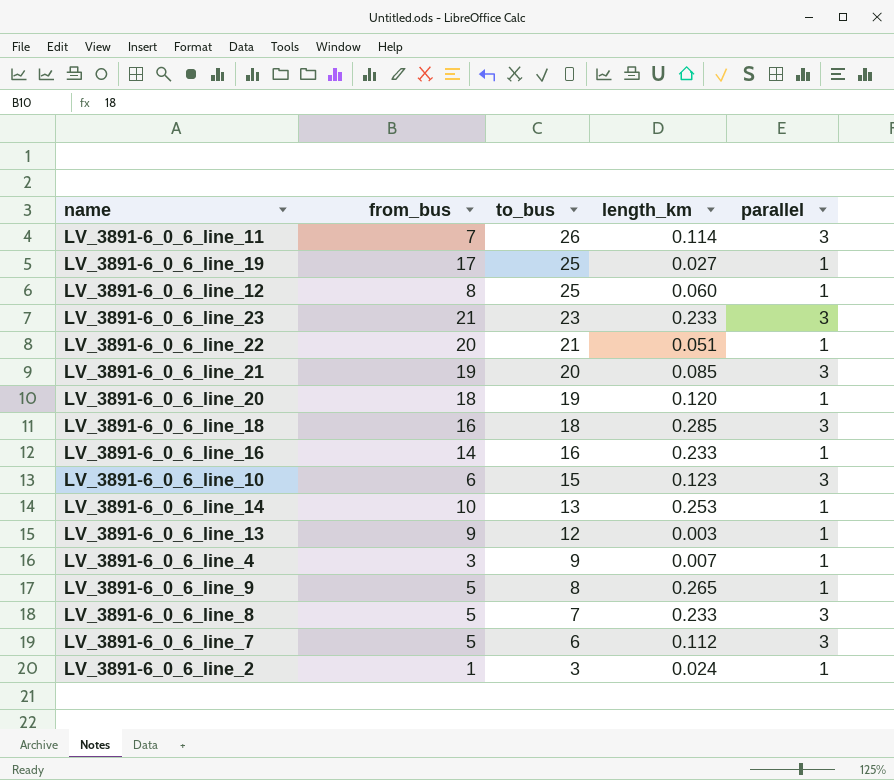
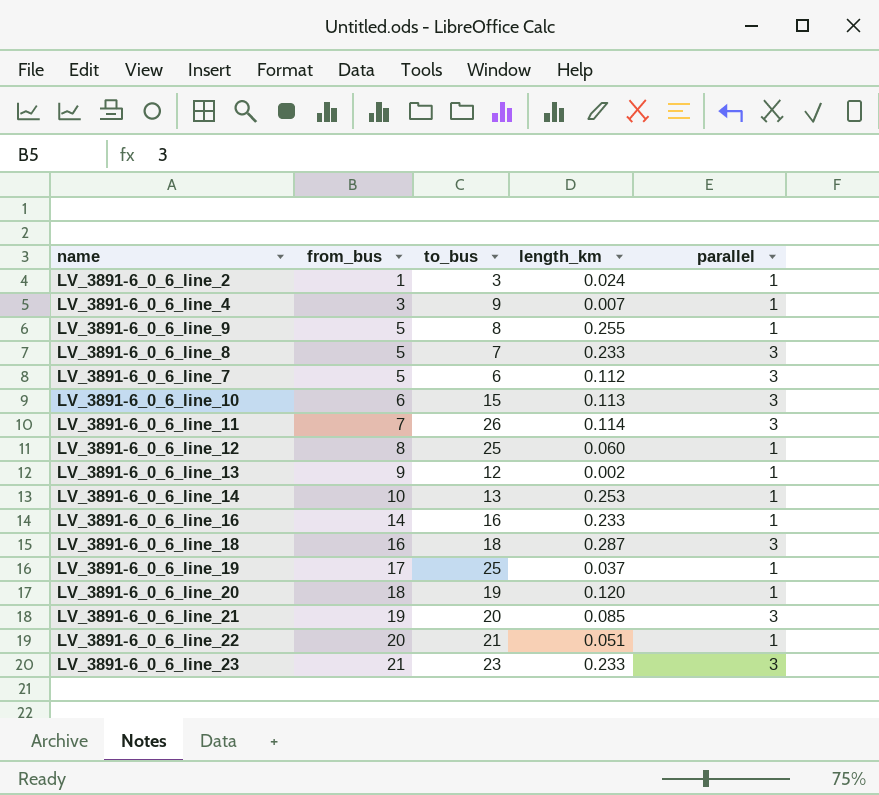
row order: to_bus descending -> from_bus ascending
LV_3891-6_0_6_line_9 | length_km: 0.265 -> 0.255
LV_3891-6_0_6_line_10 | length_km: 0.123 -> 0.113
LV_3891-6_0_6_line_13 | length_km: 0.003 -> 0.002
LV_3891-6_0_6_line_18 | length_km: 0.285 -> 0.287
LV_3891-6_0_6_line_19 | length_km: 0.027 -> 0.037

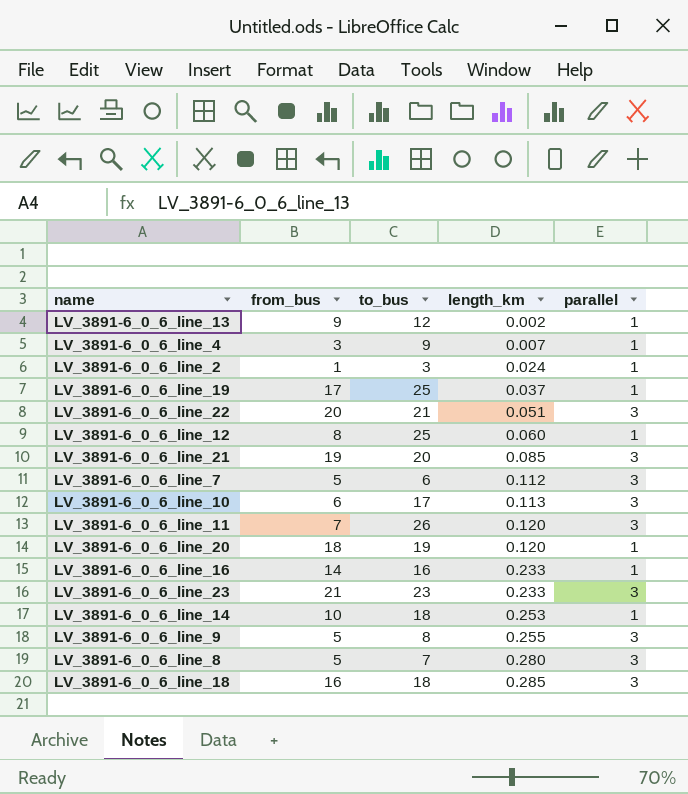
row order: from_bus ascending -> length_km ascending
LV_3891-6_0_6_line_22 | parallel: 1 -> 3
LV_3891-6_0_6_line_10 | to_bus: 15 -> 17
LV_3891-6_0_6_line_11 | length_km: 0.114 -> 0.120
LV_3891-6_0_6_line_14 | to_bus: 13 -> 18
LV_3891-6_0_6_line_9 | parallel: 1 -> 3
LV_3891-6_0_6_line_8 | length_km: 0.233 -> 0.280
LV_3891-6_0_6_line_18 | length_km: 0.287 -> 0.285

